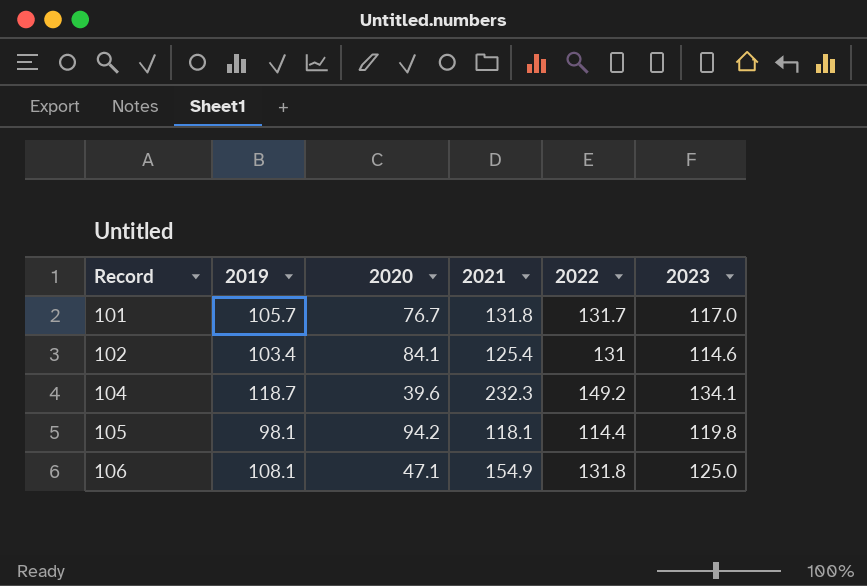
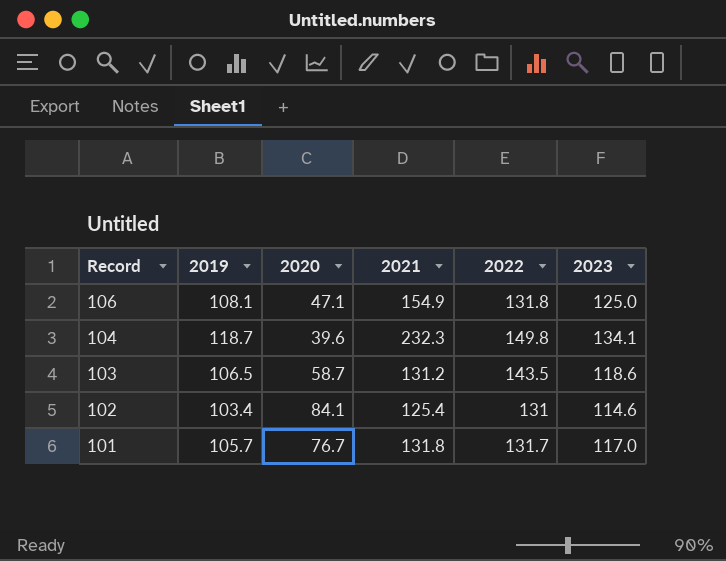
row order: Record ascending -> Record descending
row 105: 98.1 | 94.2 | 118.1 | 114.4 | 119.8 -> none
104 | 2022: 149.2 -> 149.8
row 103: none -> 106.5 | 58.7 | 131.2 | 143.5 | 118.6

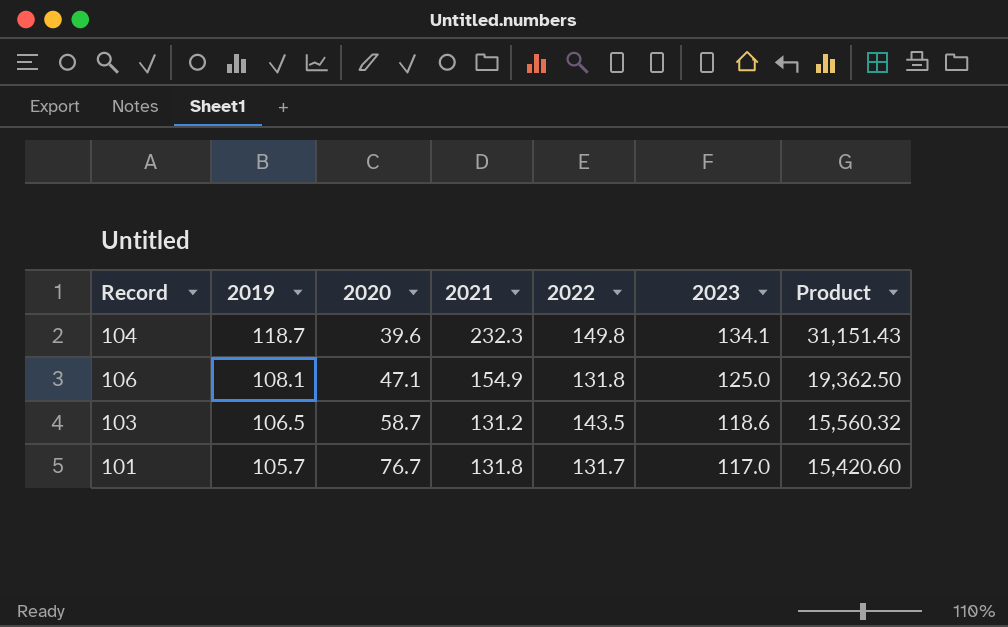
row order: Record descending -> 2019 descending
column Product | formula: none -> [2021] * [2023]
row 102: 103.4 | 84.1 | 125.4 | 131 | 114.6 -> none

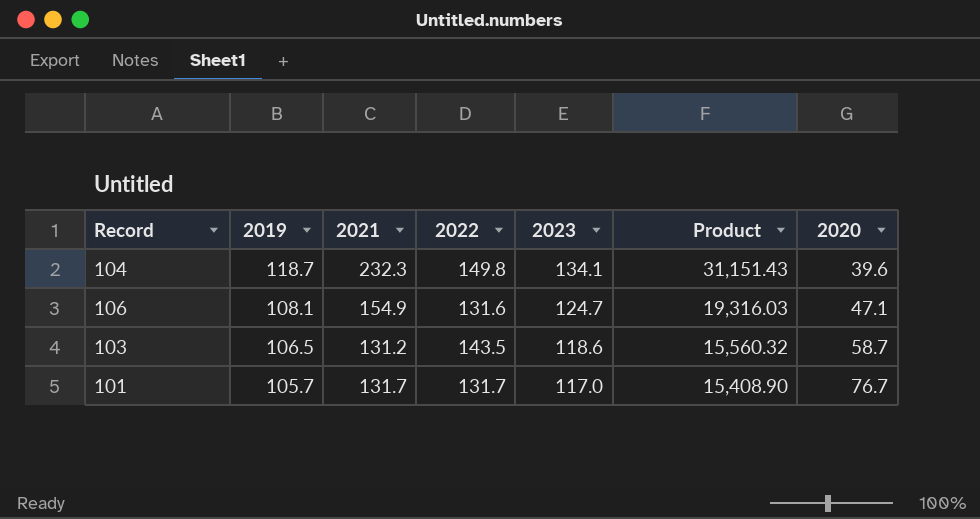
column 2020 | position: 3 -> 7
106 | 2022: 131.8 -> 131.6
106 | 2023: 125.0 -> 124.7
106 | Product: 19,362.50 -> 19,316.03
101 | 2021: 131.8 -> 131.7
101 | Product: 15,420.60 -> 15,408.90

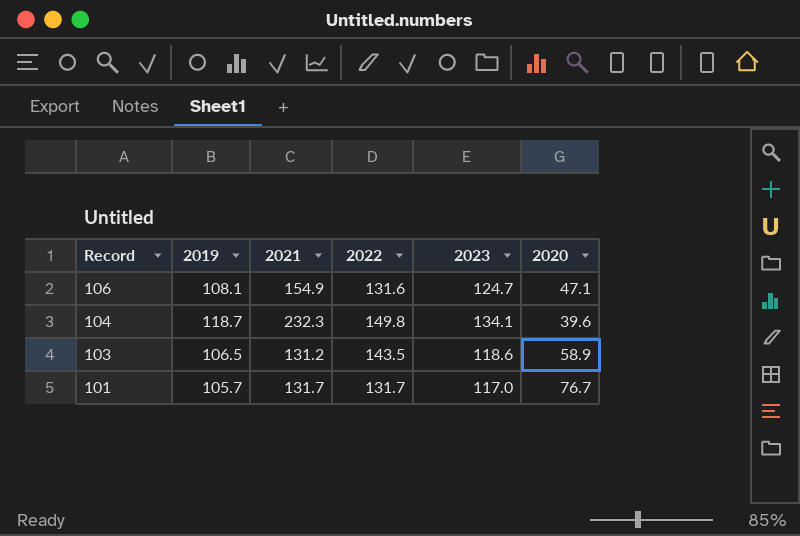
row order: 2019 descending -> Record descending
column Product | formula: [2021] * [2023] -> none
103 | 2020: 58.7 -> 58.9

